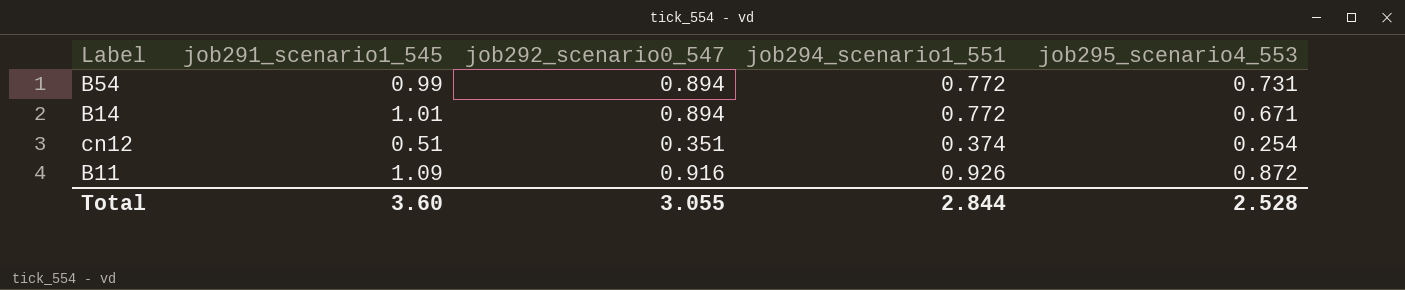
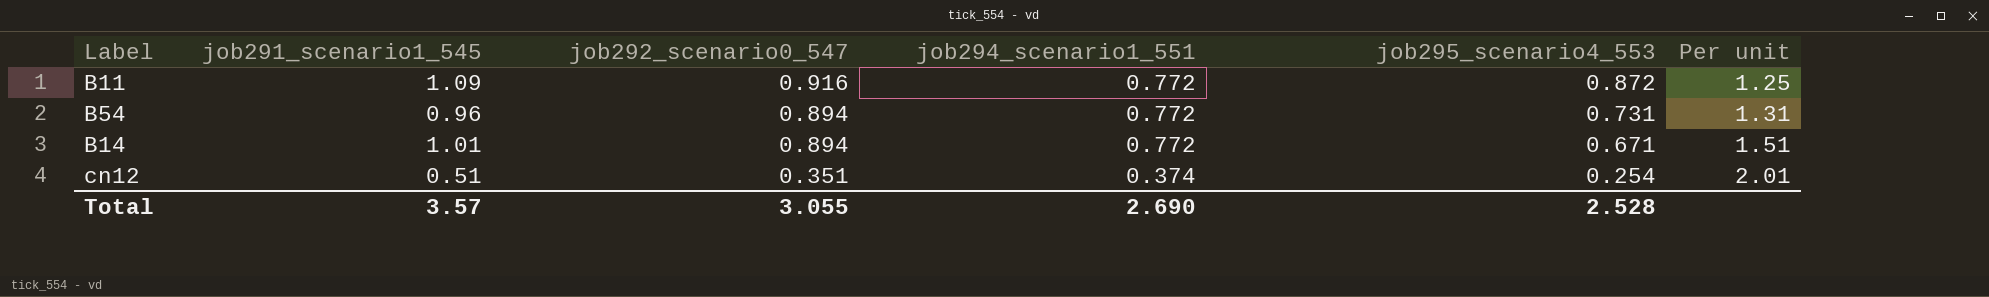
row order: none -> job292_scenario0_547 descending
column Per unit | formula: none -> [job291_scenario1_545] / [job295_scenario4_553]
B11 | job294_scenario1_551: 0.926 -> 0.772
B54 | job291_scenario1_545: 0.99 -> 0.96
Total | job291_scenario1_545: 3.60 -> 3.57
Total | job294_scenario1_551: 2.844 -> 2.690

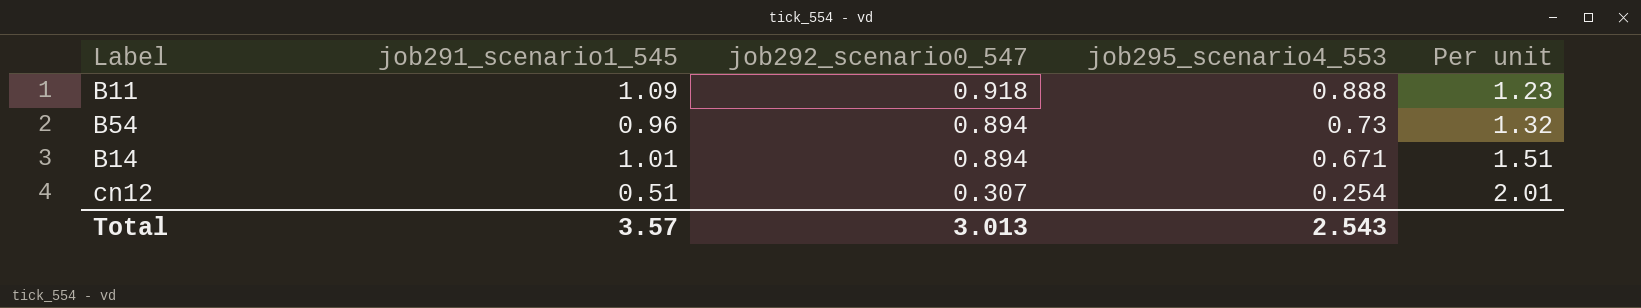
column job294_scenario1_551 | position: 4 -> none
B11 | job292_scenario0_547: 0.916 -> 0.918
B11 | job295_scenario4_553: 0.872 -> 0.888
B11 | Per unit: 1.25 -> 1.23
B54 | job295_scenario4_553: 0.731 -> 0.73
B54 | Per unit: 1.31 -> 1.32
cn12 | job292_scenario0_547: 0.351 -> 0.307
Total | job292_scenario0_547: 3.055 -> 3.013
Total | job295_scenario4_553: 2.528 -> 2.543

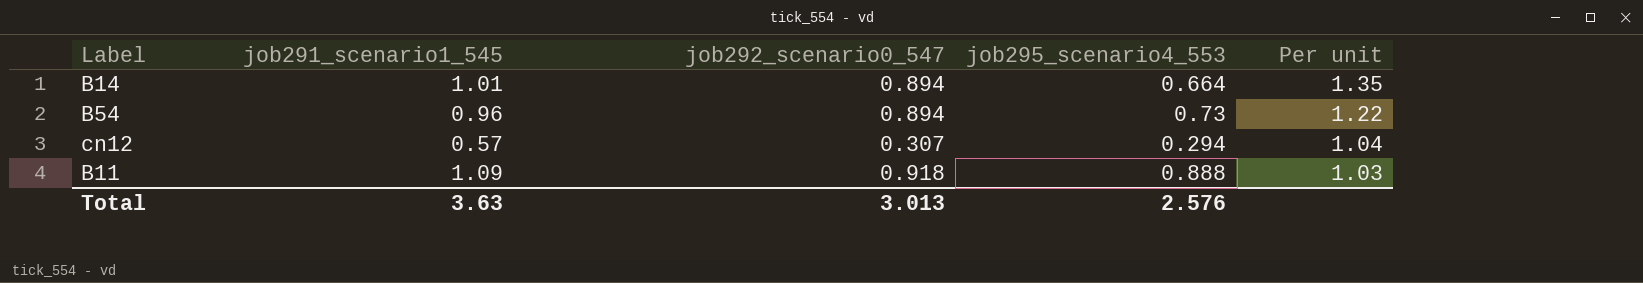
row order: job292_scenario0_547 descending -> Per unit descending
column Per unit | formula: [job291_scenario1_545] / [job295_scenario4_553] -> [job292_scenario0_547] / [job295_scenario4_553]
B14 | job295_scenario4_553: 0.671 -> 0.664
cn12 | job291_scenario1_545: 0.51 -> 0.57
cn12 | job295_scenario4_553: 0.254 -> 0.294
Total | job291_scenario1_545: 3.57 -> 3.63
Total | job295_scenario4_553: 2.543 -> 2.576

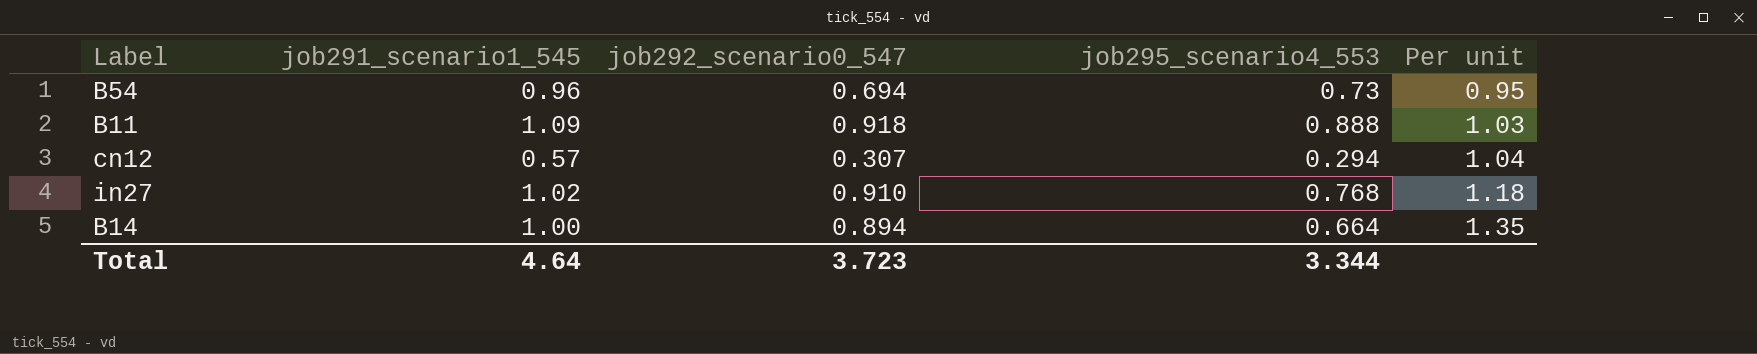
row order: Per unit descending -> Per unit ascending
B54 | job292_scenario0_547: 0.894 -> 0.694
B54 | Per unit: 1.22 -> 0.95
row in27: none -> 1.02 | 0.910 | 0.768 | 1.18
B14 | job291_scenario1_545: 1.01 -> 1.00
Total | job291_scenario1_545: 3.63 -> 4.64
Total | job292_scenario0_547: 3.013 -> 3.723
Total | job295_scenario4_553: 2.576 -> 3.344

